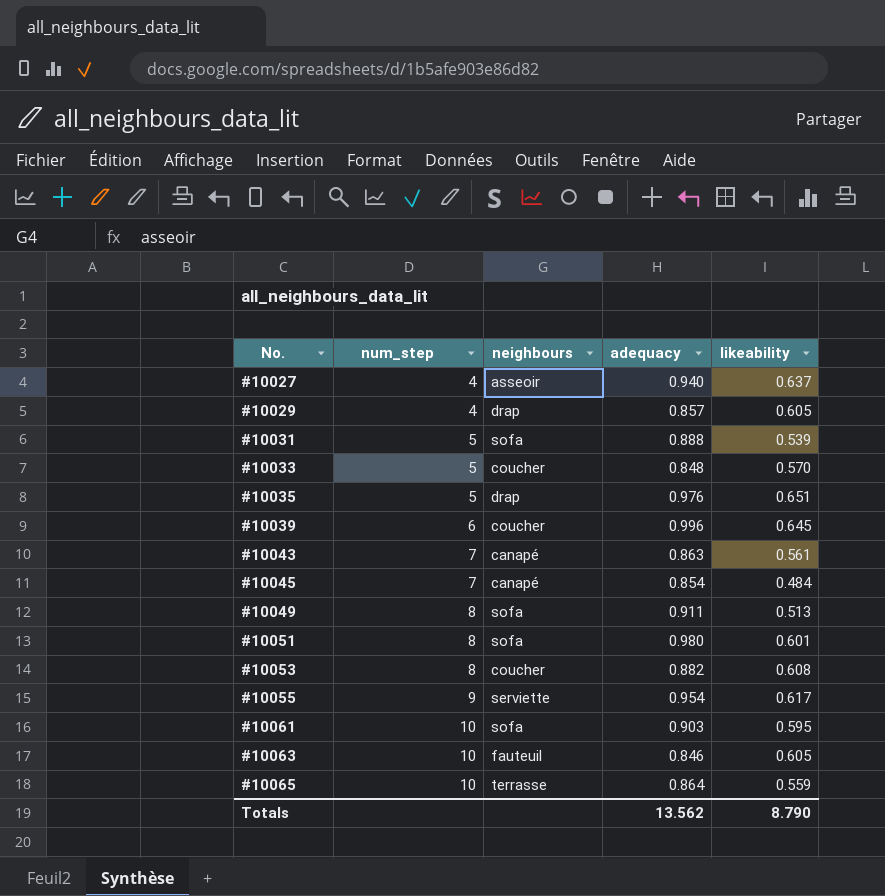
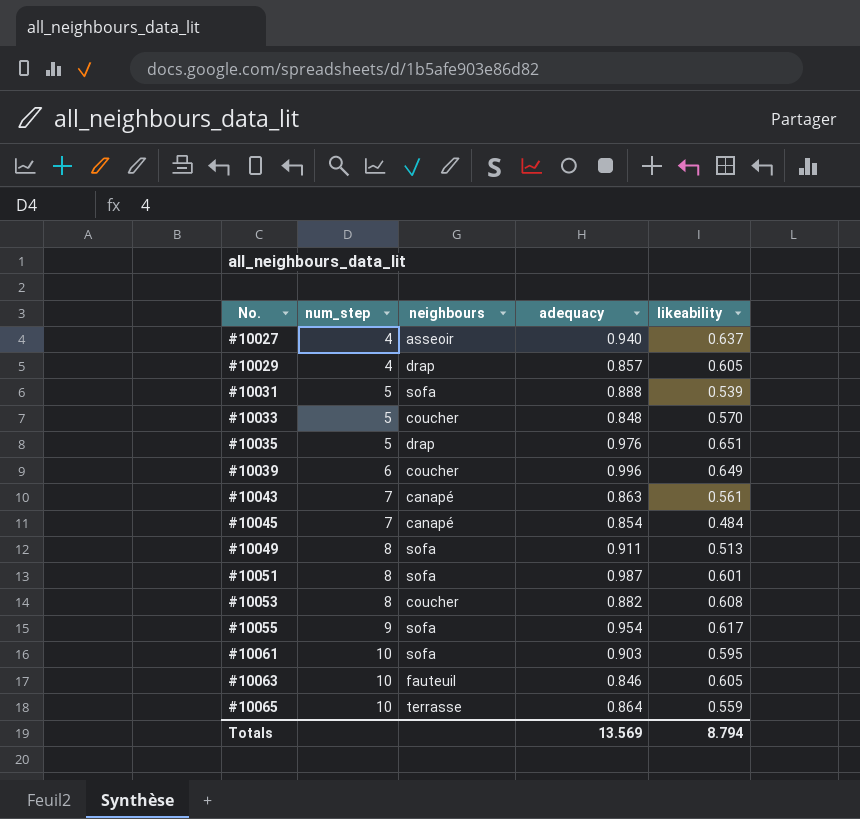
#10039 | likeability: 0.645 -> 0.649
#10051 | adequacy: 0.980 -> 0.987
#10055 | neighbours: serviette -> sofa
Totals | adequacy: 13.562 -> 13.569
Totals | likeability: 8.790 -> 8.794

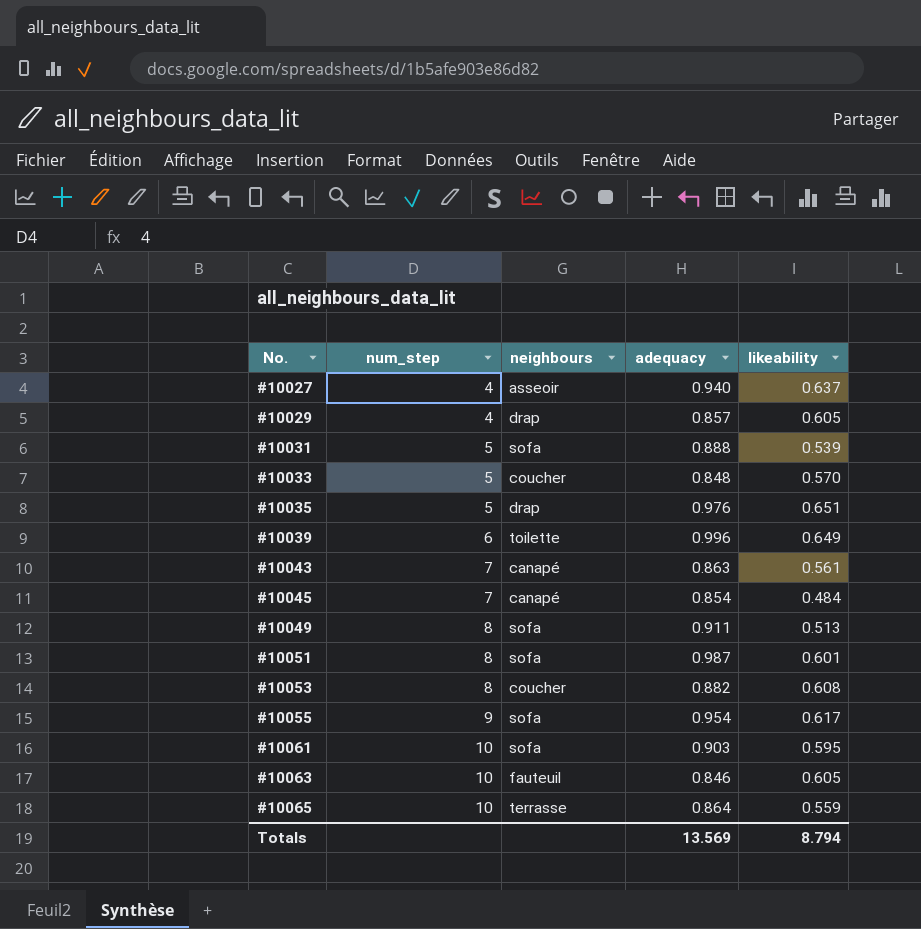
#10039 | neighbours: coucher -> toilette

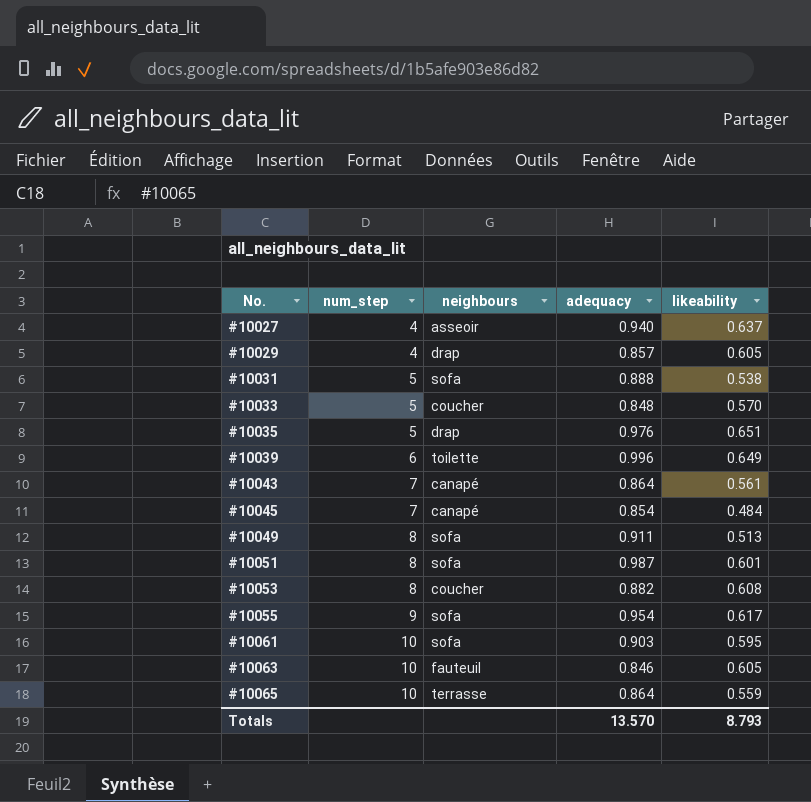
#10031 | likeability: 0.539 -> 0.538
#10043 | adequacy: 0.863 -> 0.864
Totals | adequacy: 13.569 -> 13.570
Totals | likeability: 8.794 -> 8.793

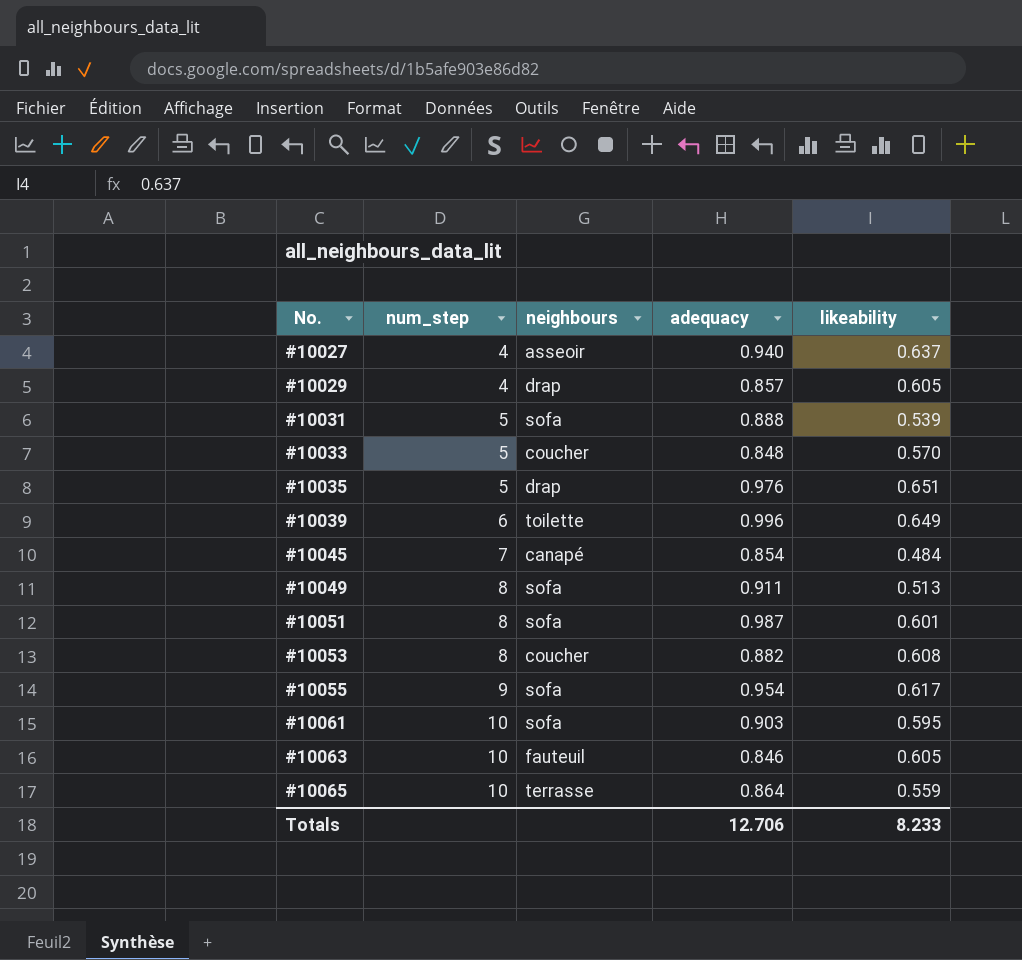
row #10043: 7 | canapé | 0.864 | 0.561 -> none
#10031 | likeability: 0.538 -> 0.539
Totals | adequacy: 13.570 -> 12.706
Totals | likeability: 8.793 -> 8.233

